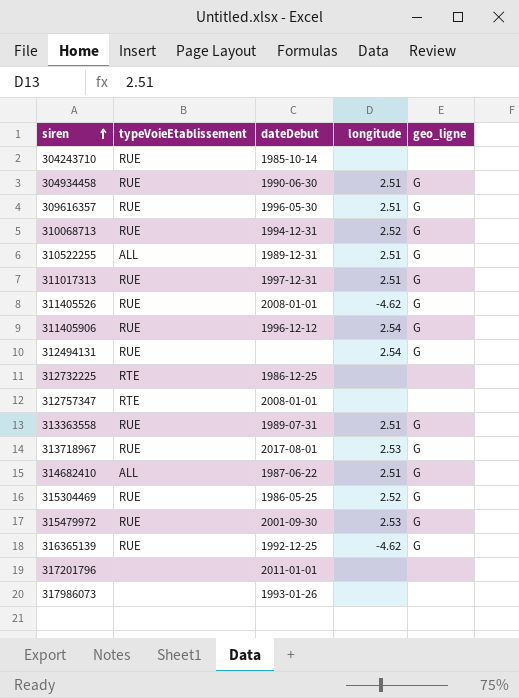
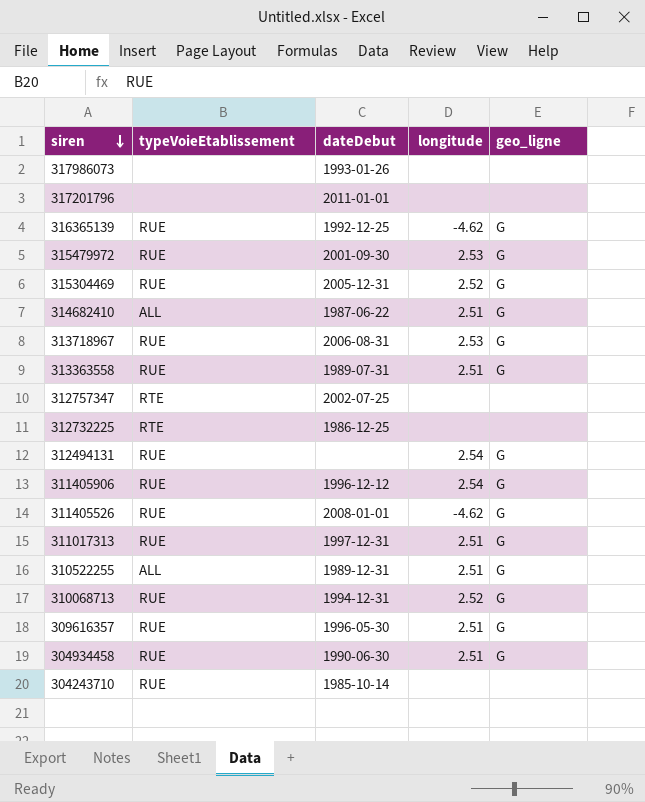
row order: siren ascending -> siren descending
315304469 | dateDebut: 1986-05-25 -> 2005-12-31
313718967 | dateDebut: 2017-08-01 -> 2006-08-31
312757347 | dateDebut: 2008-01-01 -> 2002-07-25

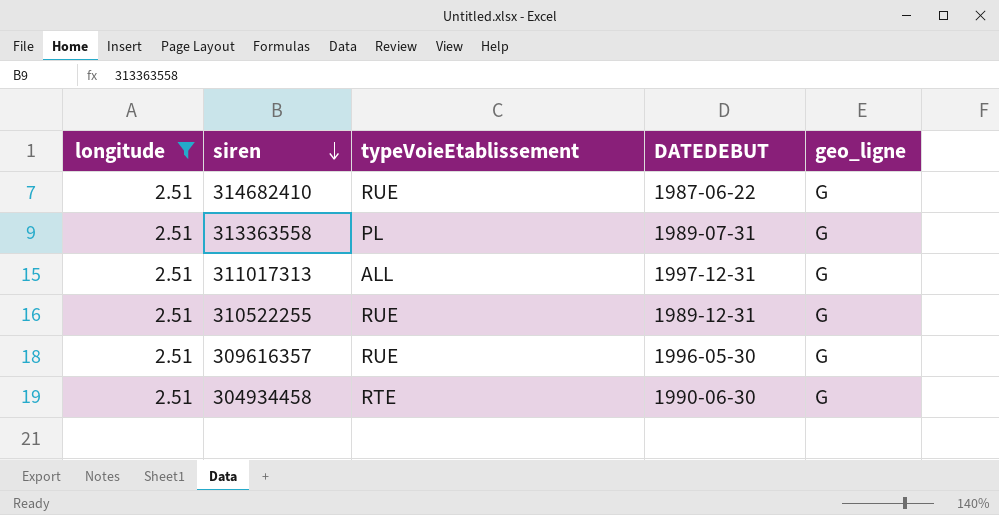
filter: none -> longitude = 2.51
column longitude | position: 4 -> 1
column name: dateDebut -> DATEDEBUT
314682410 | typeVoieEtablissement: ALL -> RUE
313363558 | typeVoieEtablissement: RUE -> PL
311017313 | typeVoieEtablissement: RUE -> ALL
310522255 | typeVoieEtablissement: ALL -> RUE
304934458 | typeVoieEtablissement: RUE -> RTE

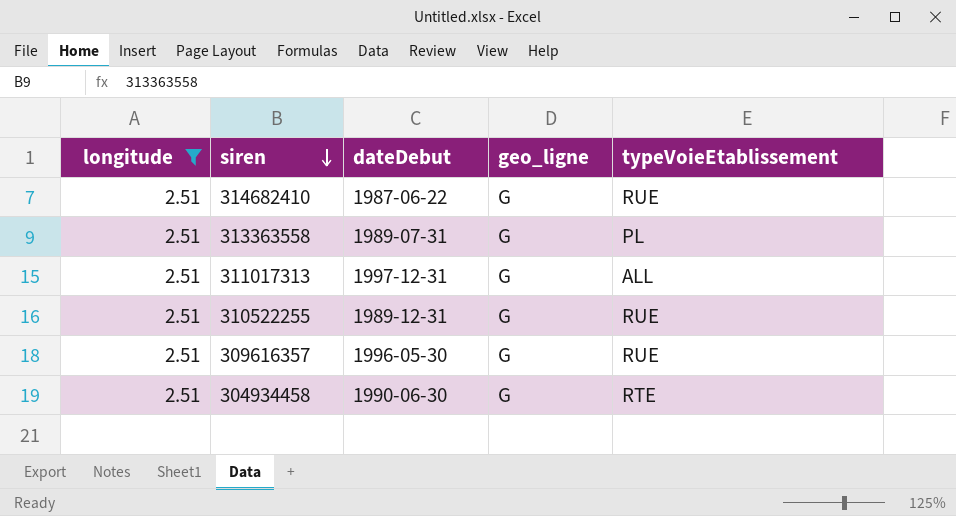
column name: DATEDEBUT -> dateDebut
column typeVoieEtablissement | position: 3 -> 5

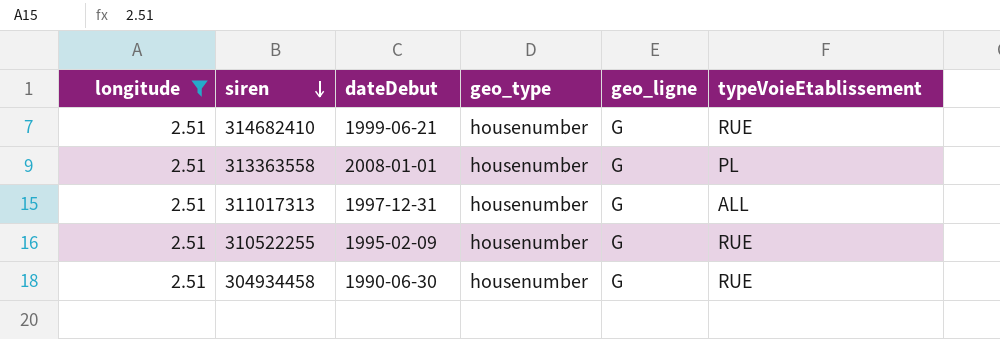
column geo_type | position: none -> 4
row 309616357: 2.51 | 1996-05-30 | G | RUE -> none
314682410 | dateDebut: 1987-06-22 -> 1999-06-21
313363558 | dateDebut: 1989-07-31 -> 2008-01-01
310522255 | dateDebut: 1989-12-31 -> 1995-02-09
304934458 | typeVoieEtablissement: RTE -> RUE

